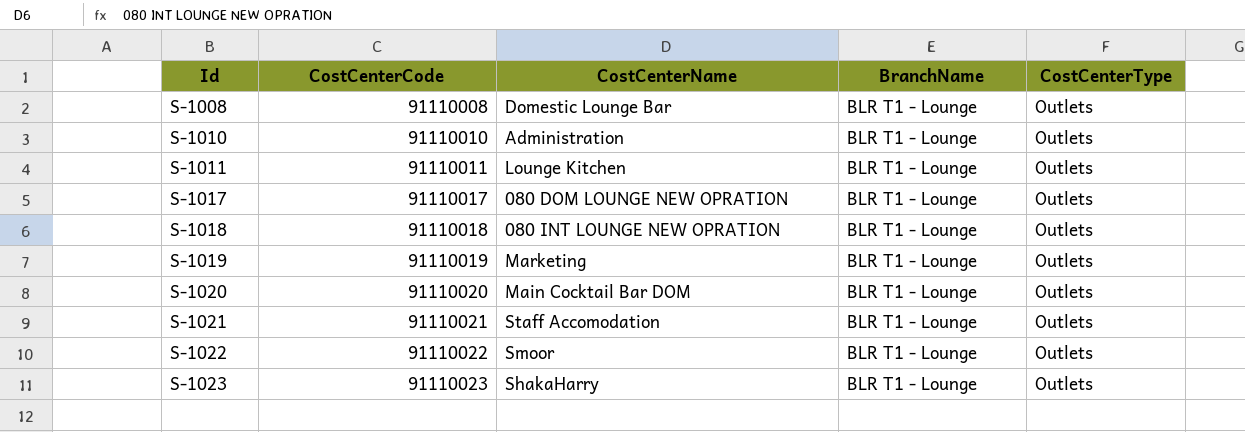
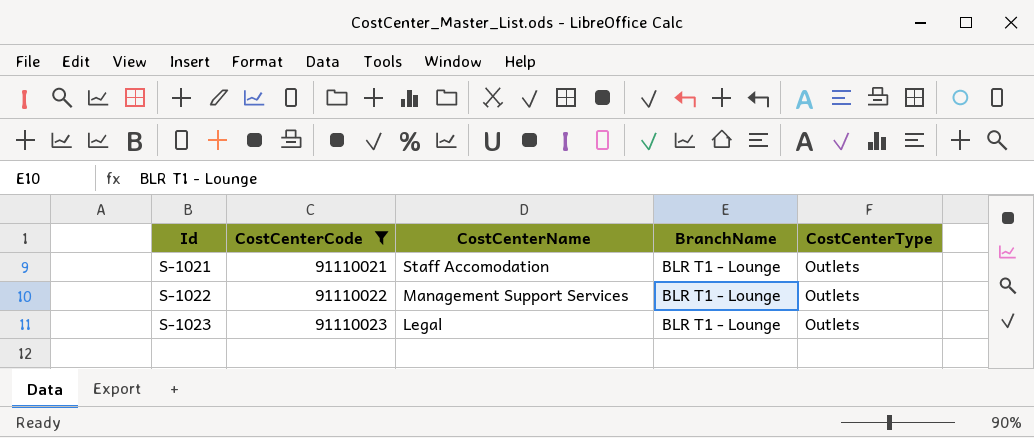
filter: none -> CostCenterCode >= 91110021
S-1022 | CostCenterName: Smoor -> Management Support Services
S-1023 | CostCenterName: ShakaHarry -> Legal

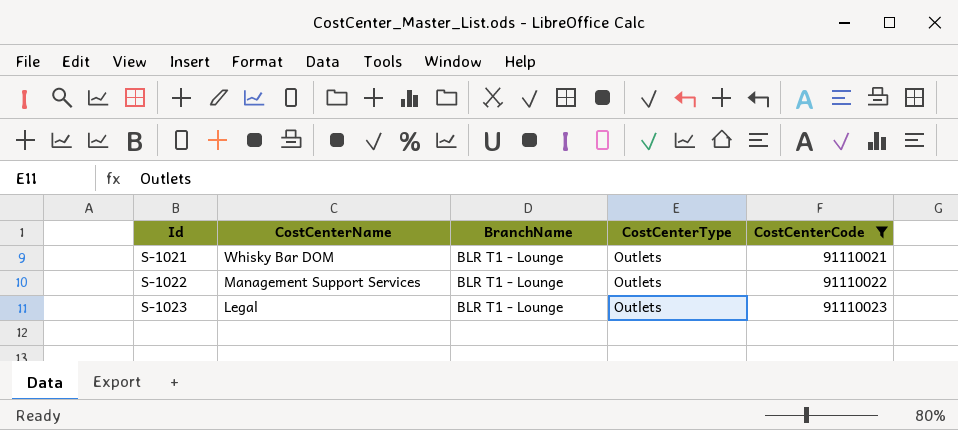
column CostCenterCode | position: 2 -> 5
S-1021 | CostCenterName: Staff Accomodation -> Whisky Bar DOM

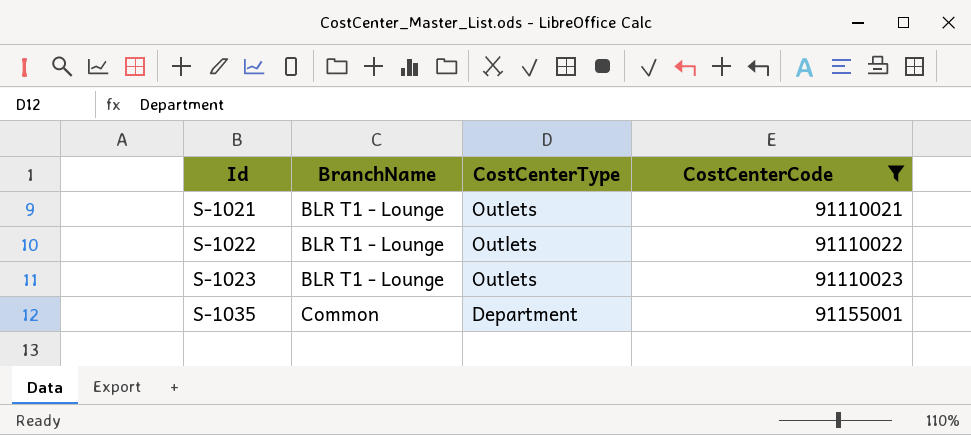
column CostCenterName | position: 2 -> none
row S-1035: none -> Common | Department | 91155001

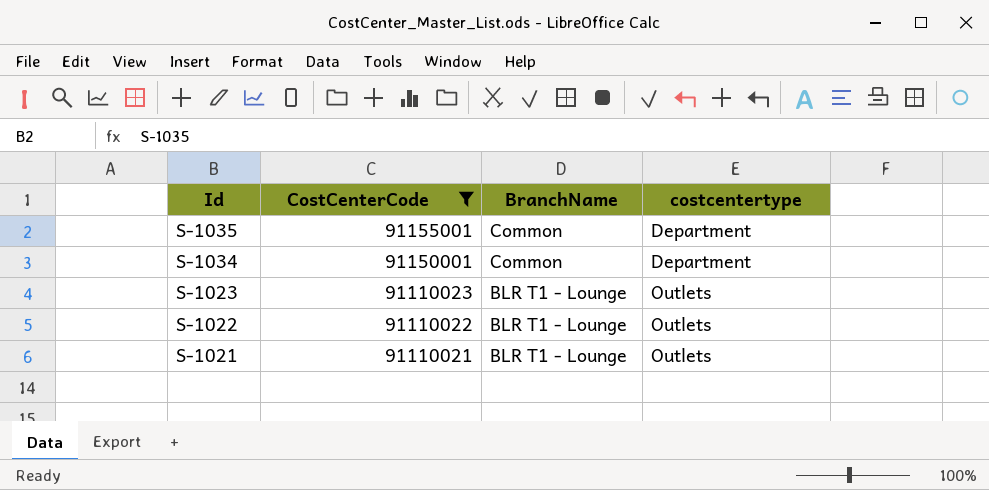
row order: Id ascending -> Id descending
column CostCenterCode | position: 4 -> 2
column name: CostCenterType -> costcentertype
row S-1034: none -> 91150001 | Common | Department

